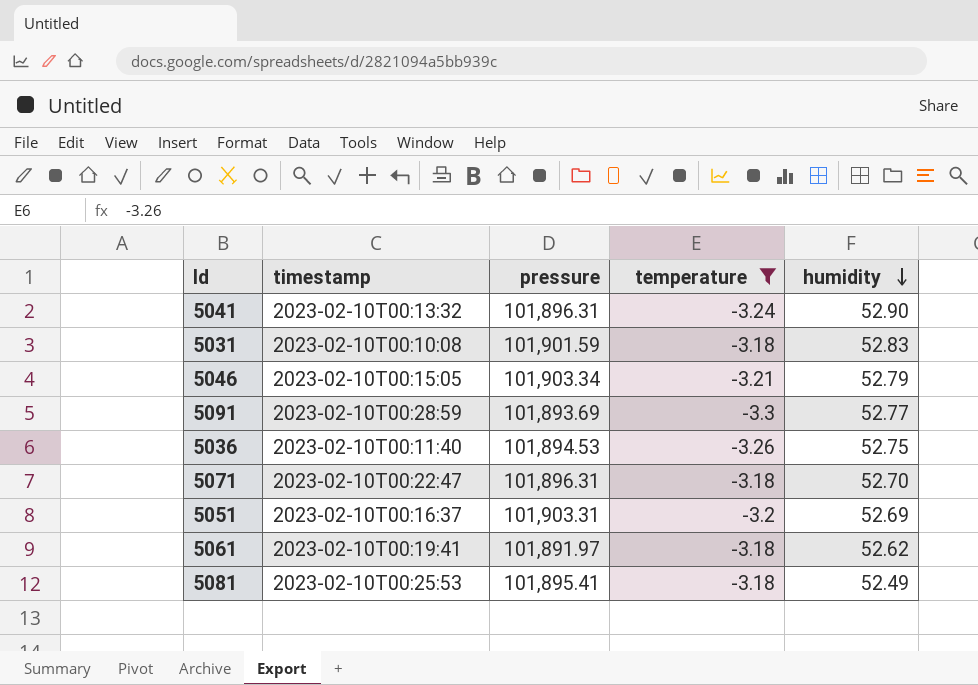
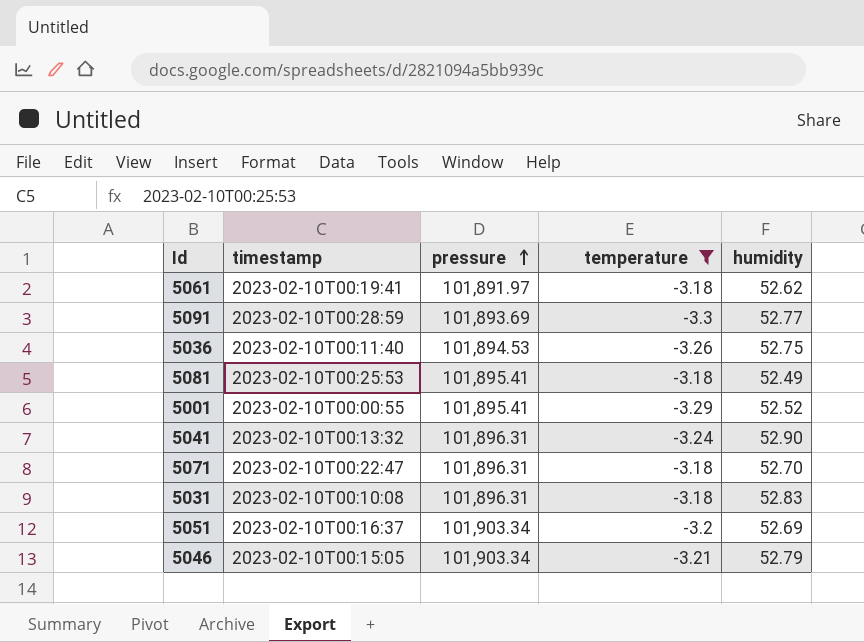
row order: humidity descending -> pressure ascending
row 5001: none -> 2023-02-10T00:00:55 | 101,895.41 | -3.29 | 52.52
5031 | pressure: 101,901.59 -> 101,896.31
5051 | pressure: 101,903.31 -> 101,903.34

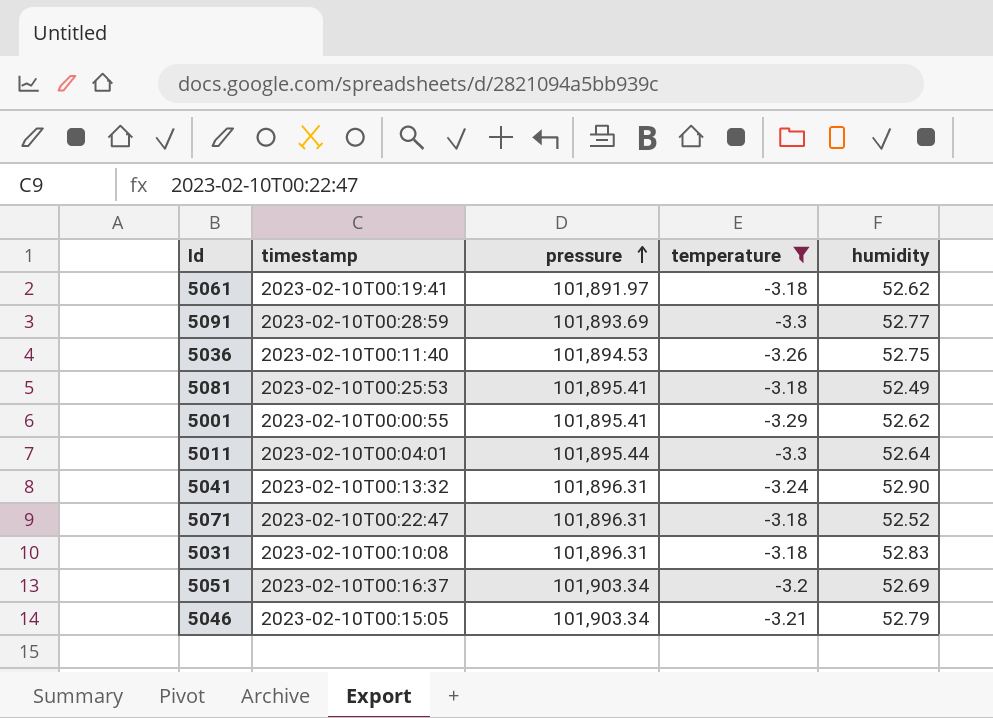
5001 | humidity: 52.52 -> 52.62
row 5011: none -> 2023-02-10T00:04:01 | 101,895.44 | -3.3 | 52.64
5071 | humidity: 52.70 -> 52.52

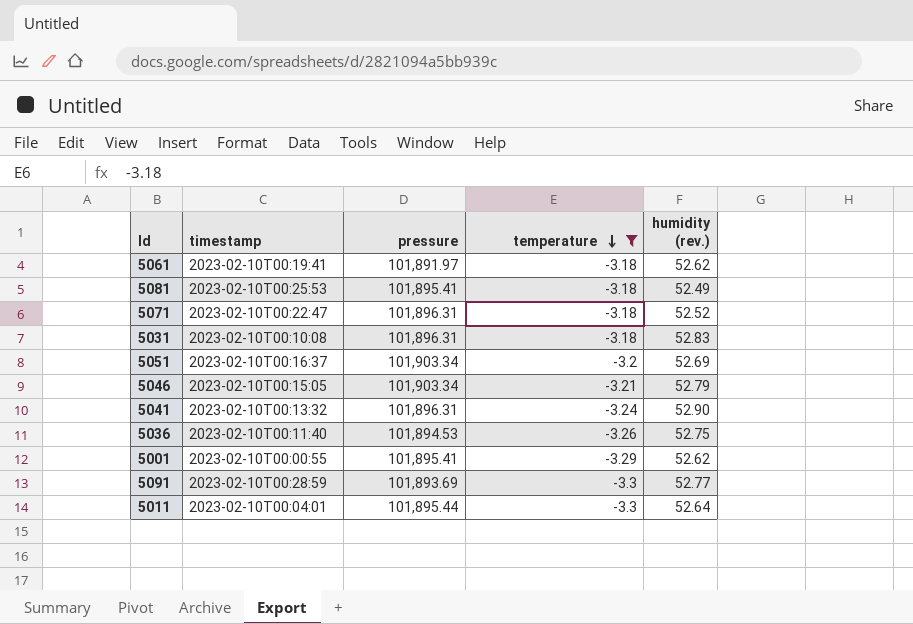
row order: pressure ascending -> temperature descending
column name: humidity -> humidity (rev.)

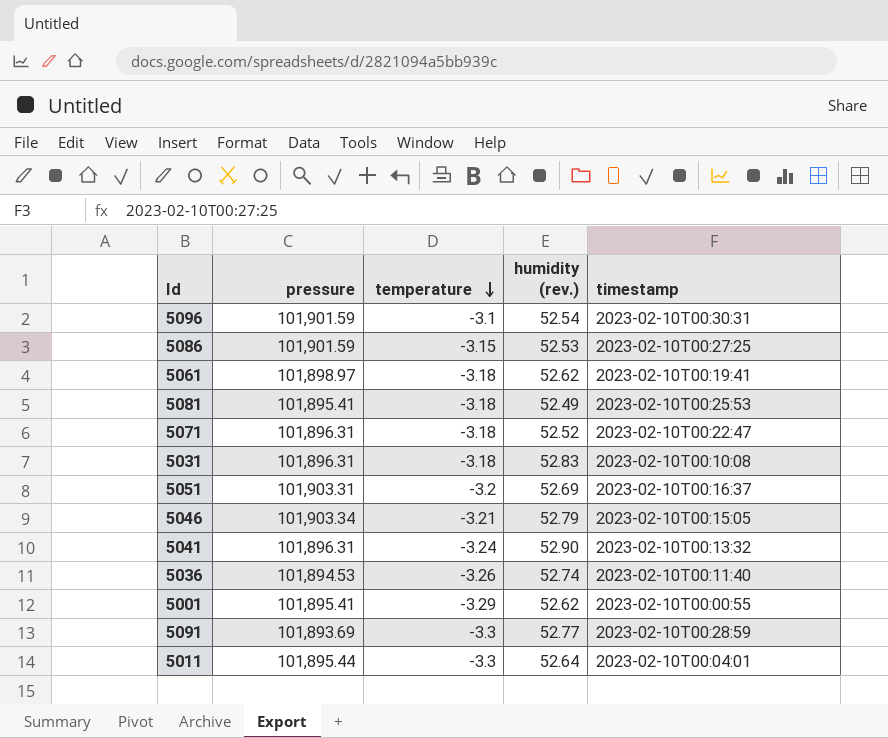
filter: temperature <= -3.18 -> none
column timestamp | position: 2 -> 5
5061 | pressure: 101,891.97 -> 101,898.97
5051 | pressure: 101,903.34 -> 101,903.31
5036 | humidity (rev.): 52.75 -> 52.74

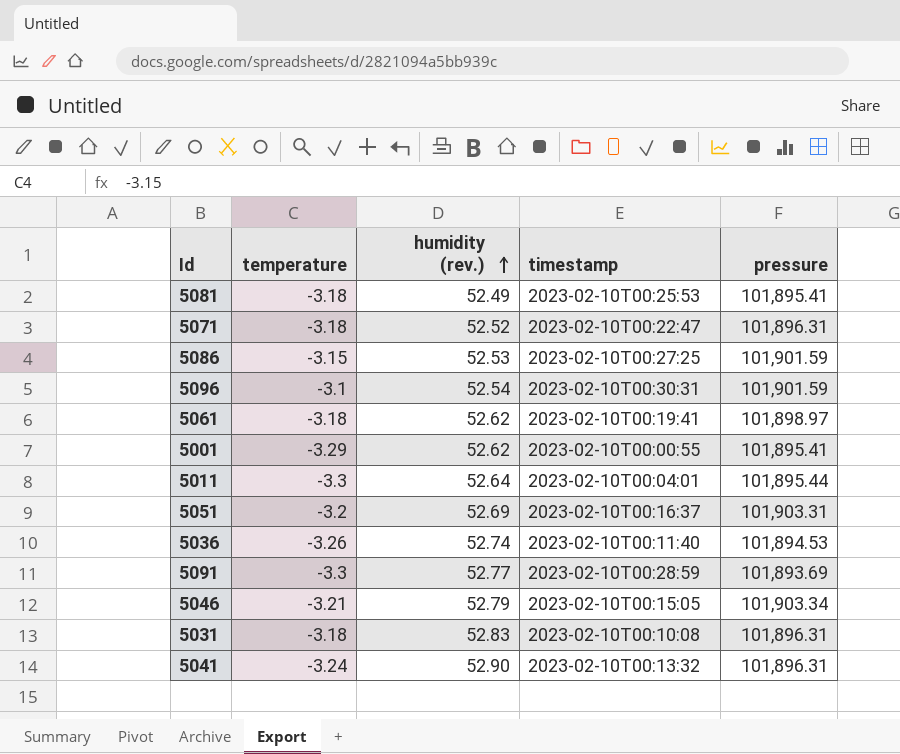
row order: temperature descending -> humidity (rev.) ascending
column pressure | position: 2 -> 5

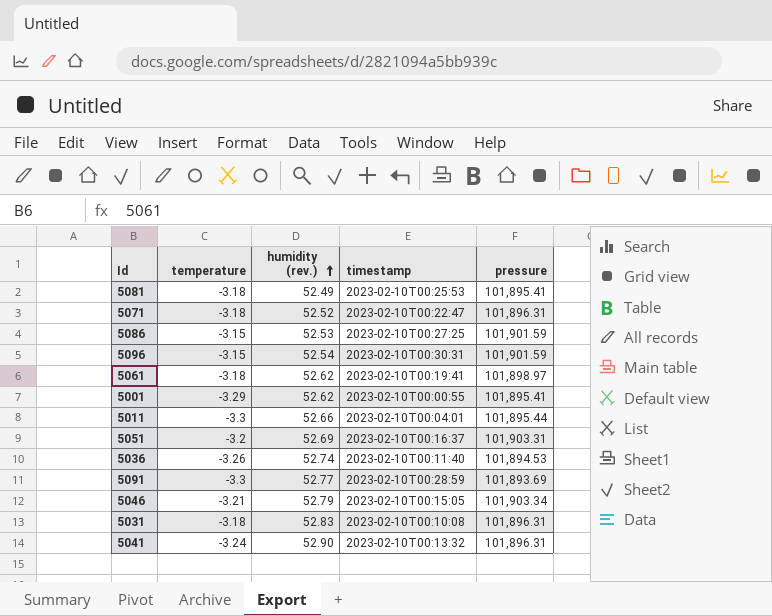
5096 | temperature: -3.1 -> -3.15
5011 | humidity (rev.): 52.64 -> 52.66

